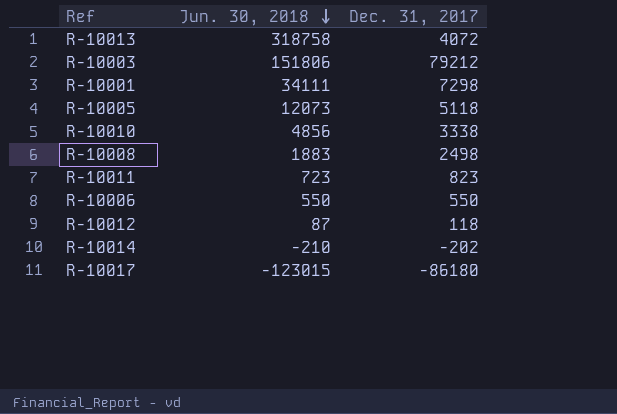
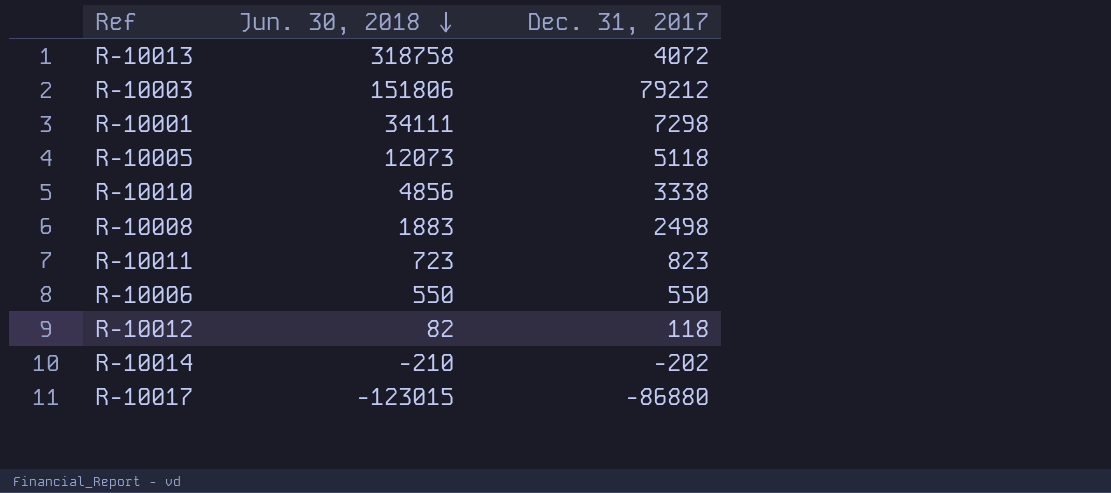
R-10012 | Jun. 30, 2018: 87 -> 82
R-10017 | Dec. 31, 2017: -86180 -> -86880

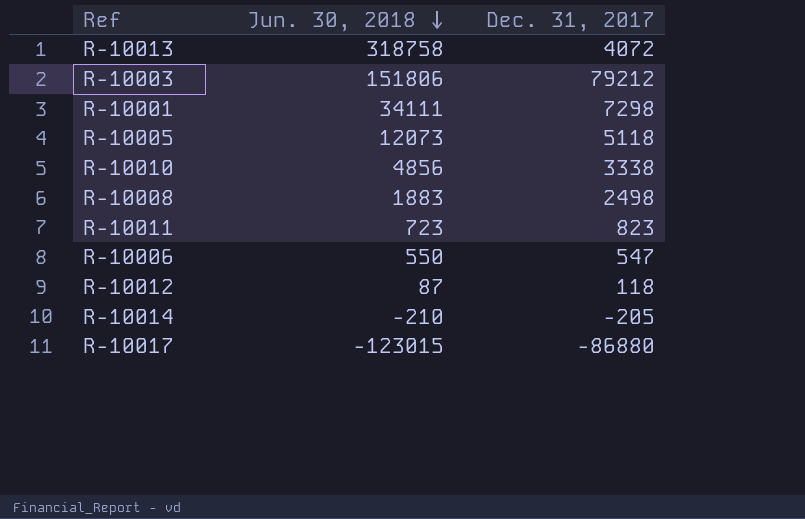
R-10006 | Dec. 31, 2017: 550 -> 547
R-10012 | Jun. 30, 2018: 82 -> 87
R-10014 | Dec. 31, 2017: -202 -> -205

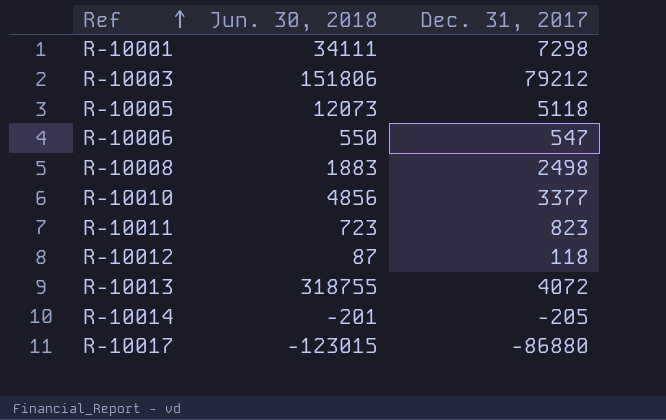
row order: Jun. 30, 2018 descending -> Ref ascending
R-10010 | Dec. 31, 2017: 3338 -> 3377
R-10013 | Jun. 30, 2018: 318758 -> 318755
R-10014 | Jun. 30, 2018: -210 -> -201

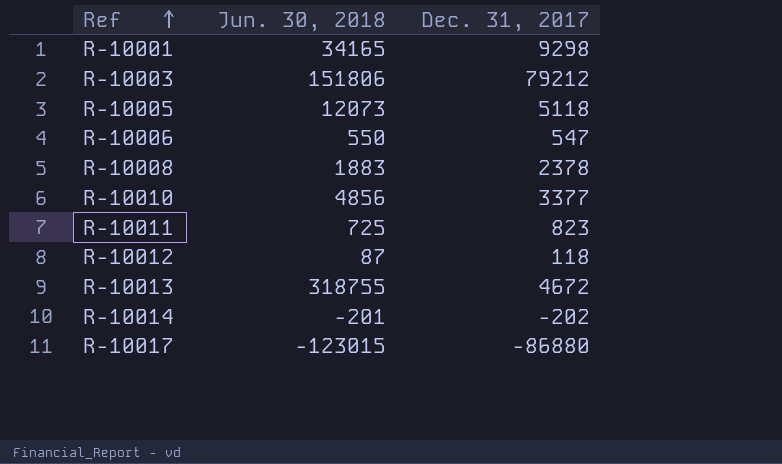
R-10001 | Jun. 30, 2018: 34111 -> 34165
R-10001 | Dec. 31, 2017: 7298 -> 9298
R-10008 | Dec. 31, 2017: 2498 -> 2378
R-10011 | Jun. 30, 2018: 723 -> 725
R-10013 | Dec. 31, 2017: 4072 -> 4672
R-10014 | Dec. 31, 2017: -205 -> -202

